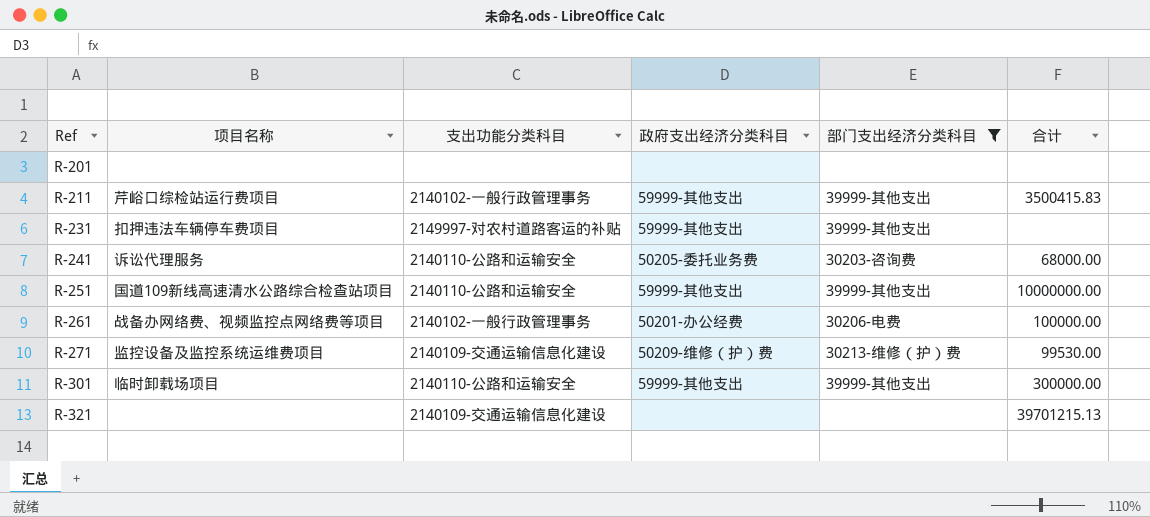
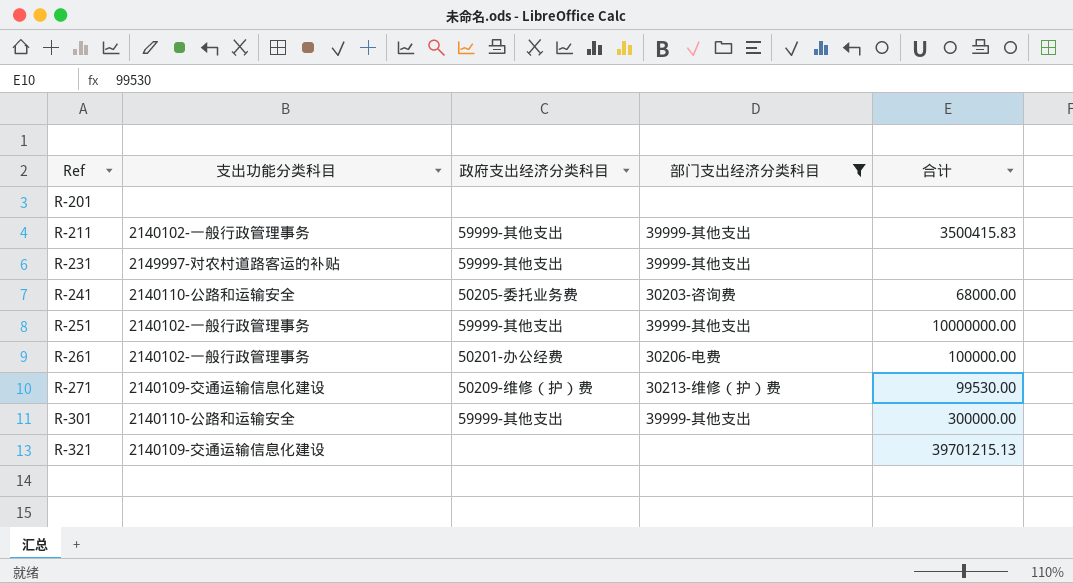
column 项目名称 | position: 2 -> none
R-251 | 支出功能分类科目: 2140110-公路和运输安全 -> 2140102-一般行政管理事务

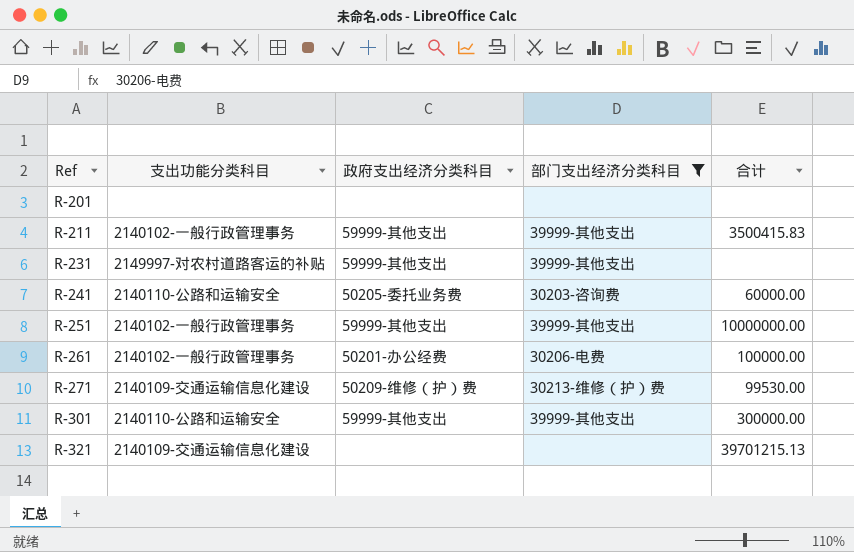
R-241 | 合计: 68000.00 -> 60000.00

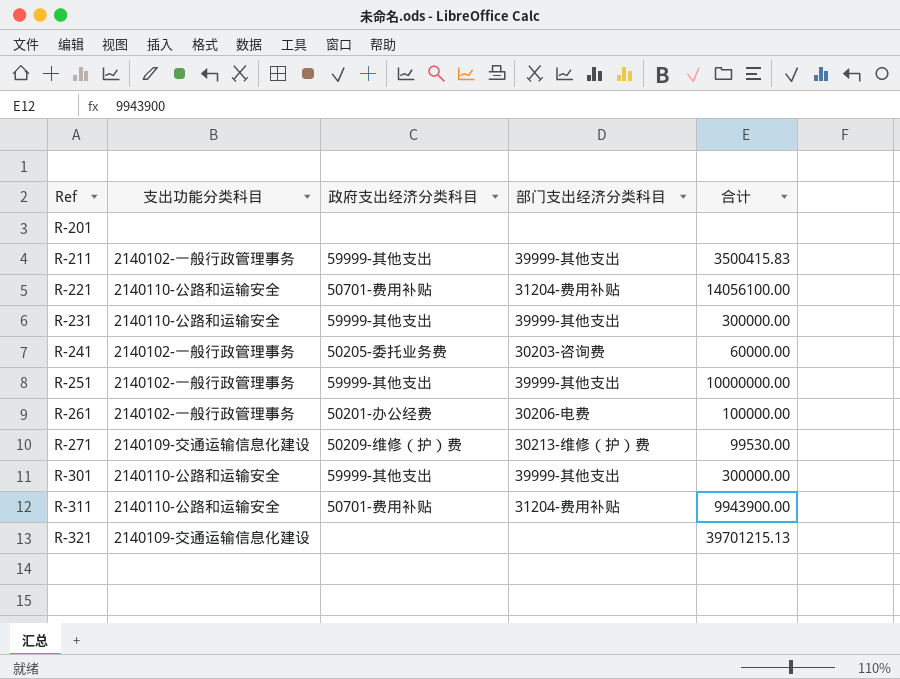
filter: 部门支出经济分类科目 != 31204-费用补贴 -> none
R-231 | 支出功能分类科目: 2149997-对农村道路客运的补贴 -> 2140110-公路和运输安全
R-231 | 合计: none -> 300000.00
R-241 | 支出功能分类科目: 2140110-公路和运输安全 -> 2140102-一般行政管理事务

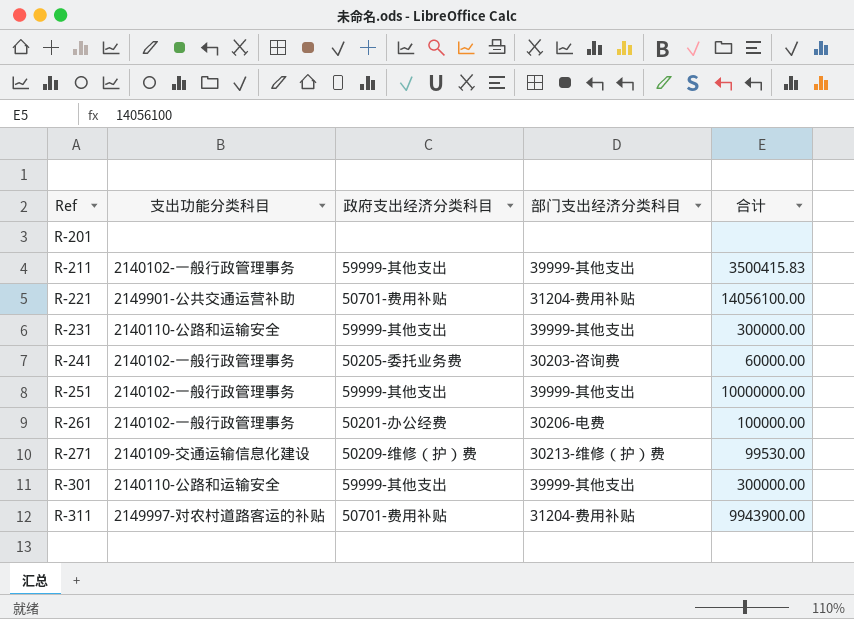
row R-321: 2140109-交通运输信息化建设 | none | none | 39701215.13 -> none
R-221 | 支出功能分类科目: 2140110-公路和运输安全 -> 2149901-公共交通运营补助
R-311 | 支出功能分类科目: 2140110-公路和运输安全 -> 2149997-对农村道路客运的补贴

